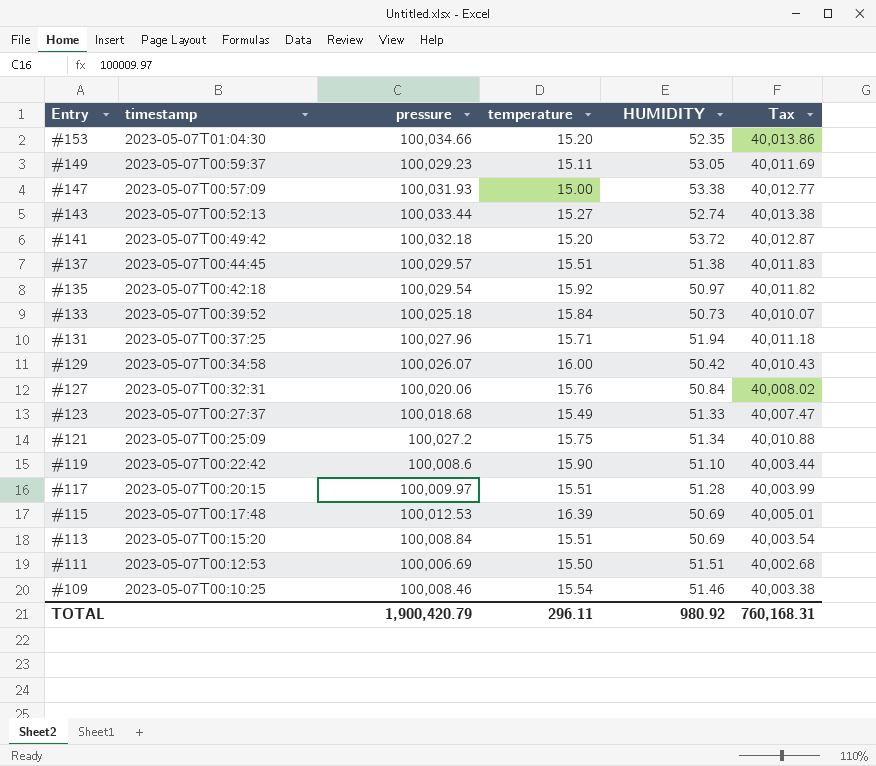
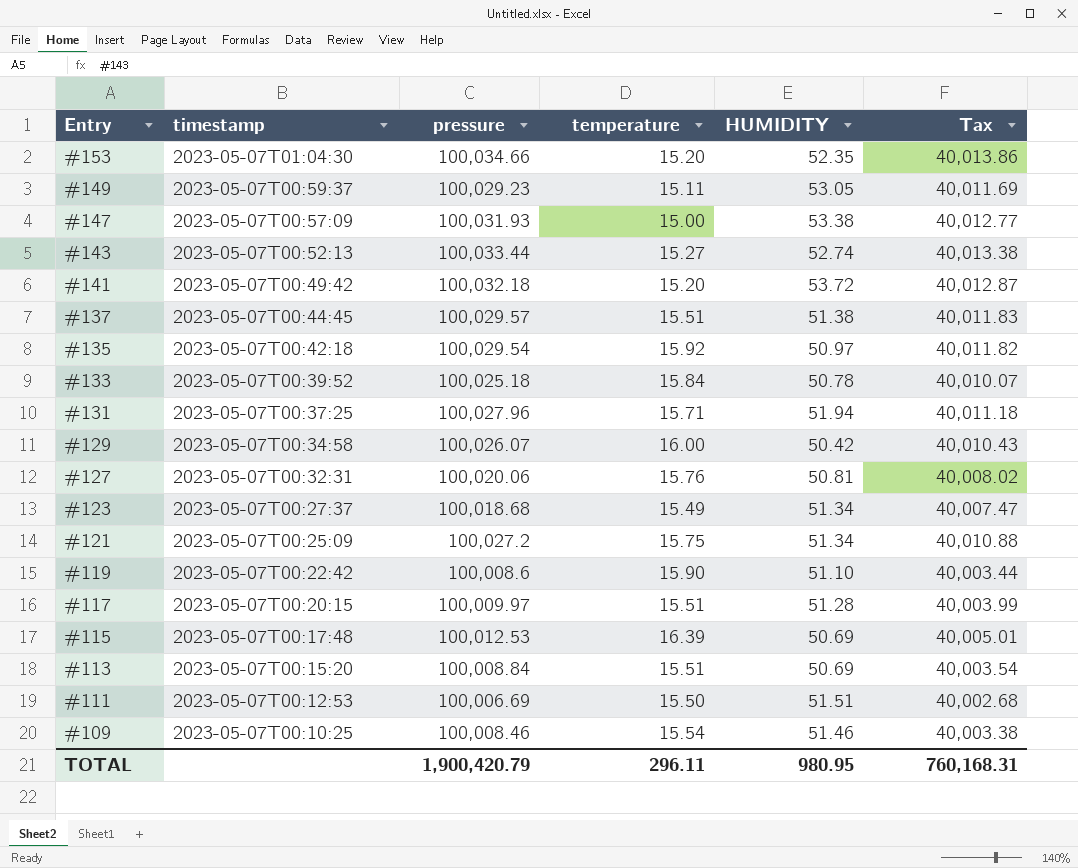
#133 | HUMIDITY: 50.73 -> 50.78
#127 | HUMIDITY: 50.84 -> 50.81
#123 | HUMIDITY: 51.33 -> 51.34
TOTAL | HUMIDITY: 980.92 -> 980.95

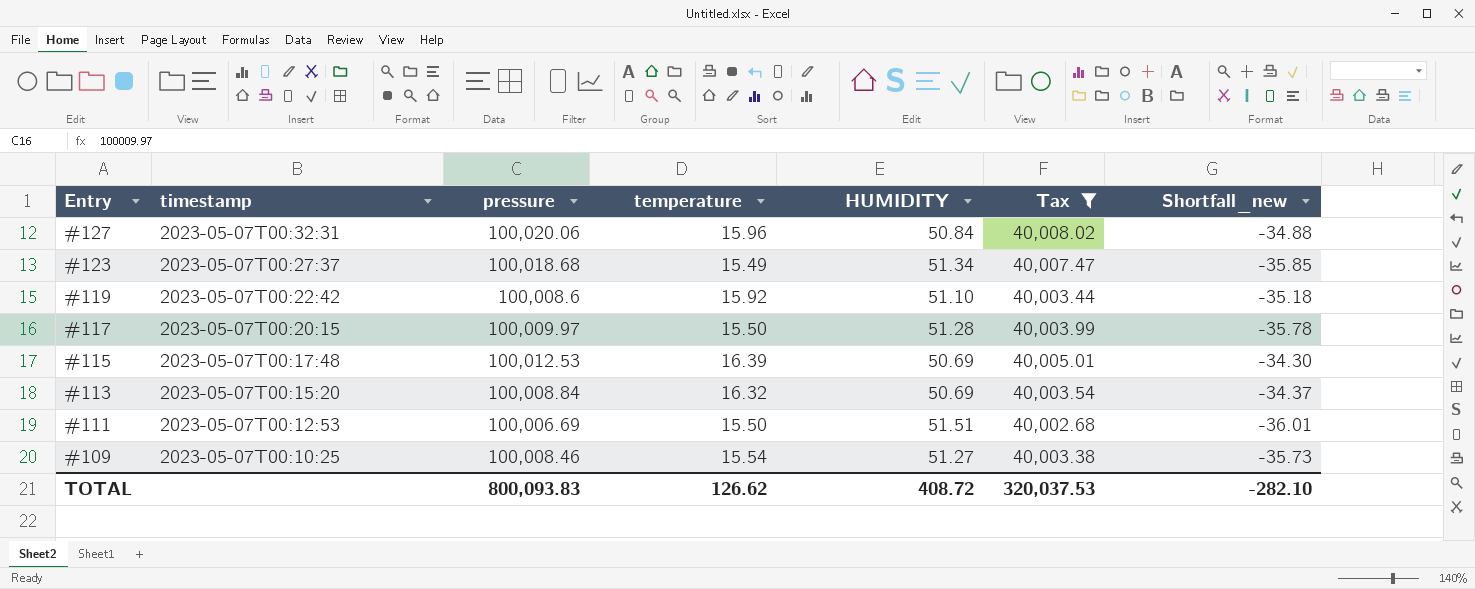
filter: none -> Tax <= 40,008.02
column Shortfall_new | formula: none -> [temperature] - [HUMIDITY]
#127 | temperature: 15.76 -> 15.96
#127 | HUMIDITY: 50.81 -> 50.84
#119 | temperature: 15.90 -> 15.92
#117 | temperature: 15.51 -> 15.50
#113 | temperature: 15.51 -> 16.32
#109 | HUMIDITY: 51.46 -> 51.27
TOTAL | pressure: 1,900,420.79 -> 800,093.83
TOTAL | temperature: 296.11 -> 126.62
TOTAL | HUMIDITY: 980.95 -> 408.72
TOTAL | Tax: 760,168.31 -> 320,037.53

